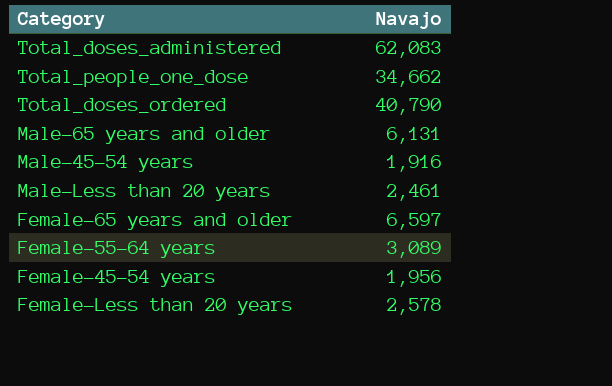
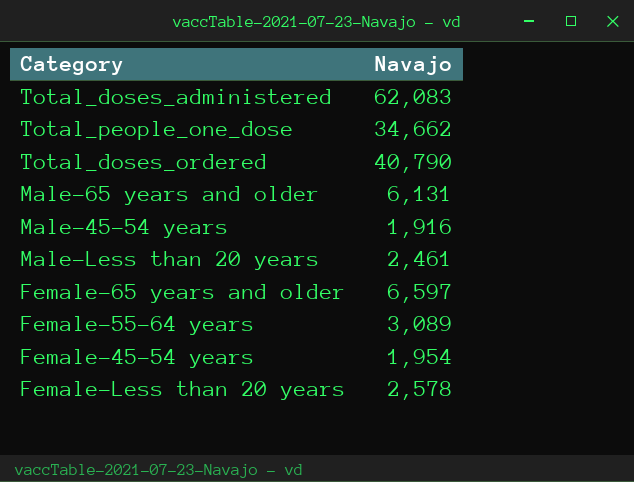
Female-45-54 years | Navajo: 1,956 -> 1,954

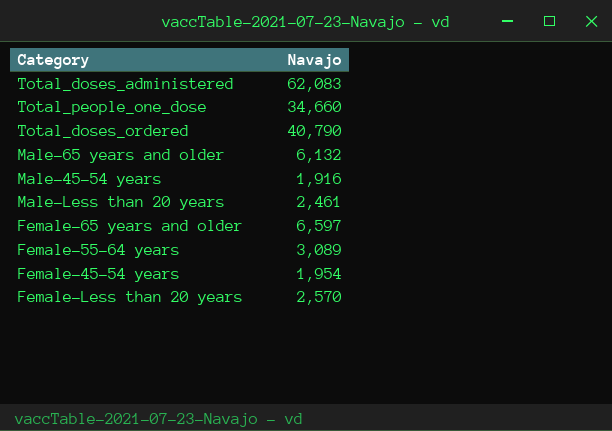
Total_people_one_dose | Navajo: 34,662 -> 34,660
Male-65 years and older | Navajo: 6,131 -> 6,132
Female-Less than 20 years | Navajo: 2,578 -> 2,570

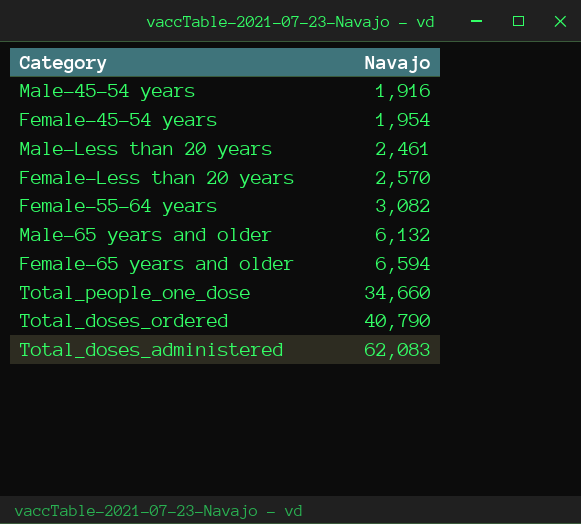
row order: none -> Navajo ascending
Female-55-64 years | Navajo: 3,089 -> 3,082
Female-65 years and older | Navajo: 6,597 -> 6,594

